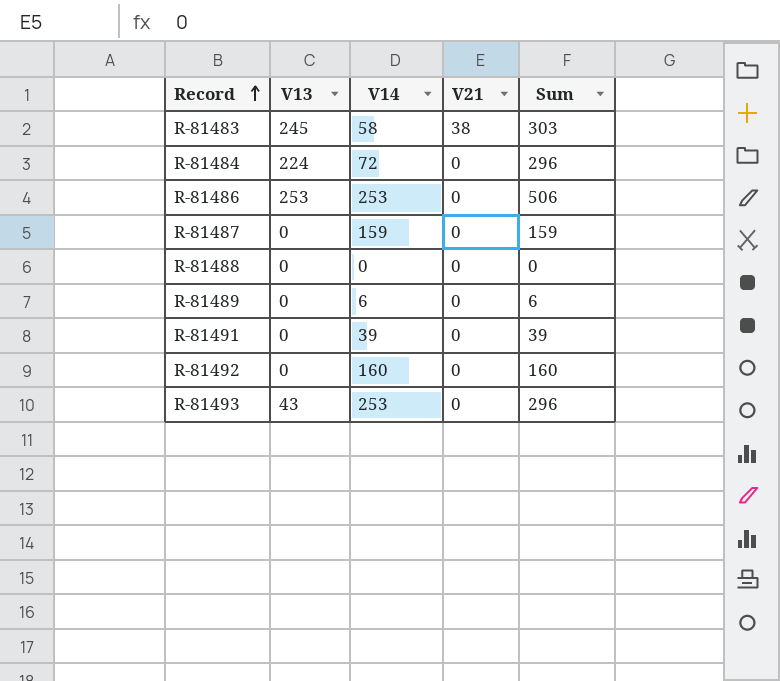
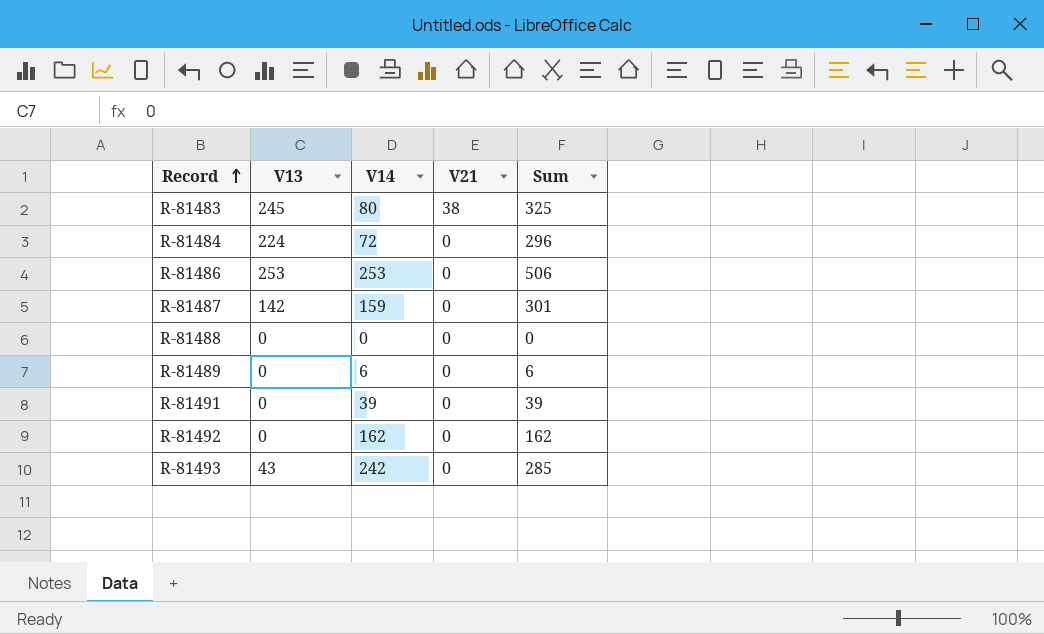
R-81483 | V14: 58 -> 80
R-81483 | Sum: 303 -> 325
R-81487 | V13: 0 -> 142
R-81487 | Sum: 159 -> 301
R-81492 | V14: 160 -> 162
R-81492 | Sum: 160 -> 162
R-81493 | V14: 253 -> 242
R-81493 | Sum: 296 -> 285

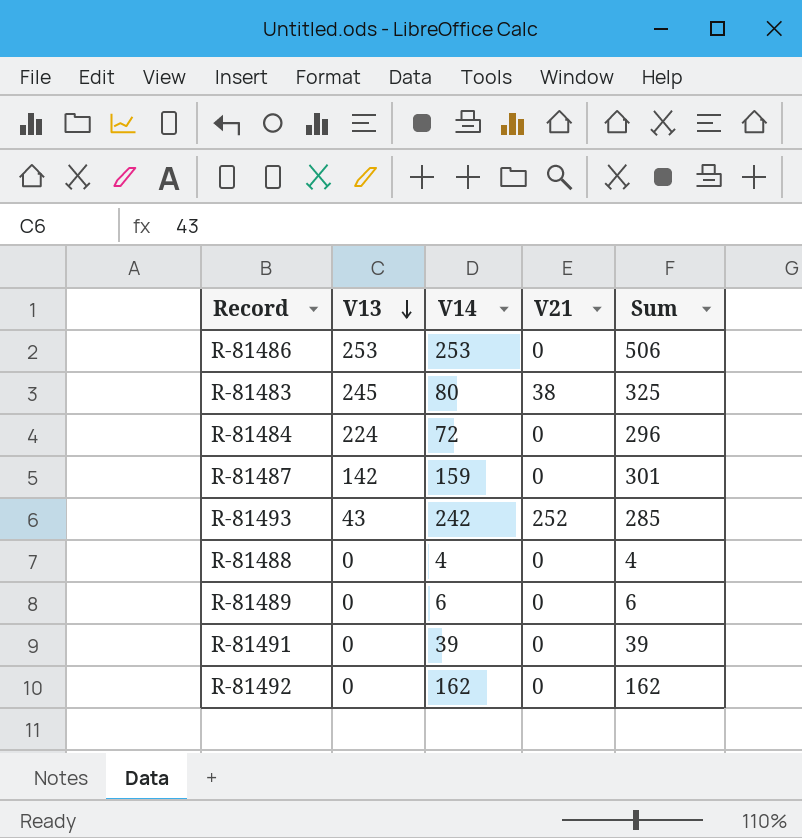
row order: Record ascending -> V13 descending
R-81493 | V21: 0 -> 252
R-81488 | V14: 0 -> 4
R-81488 | Sum: 0 -> 4

